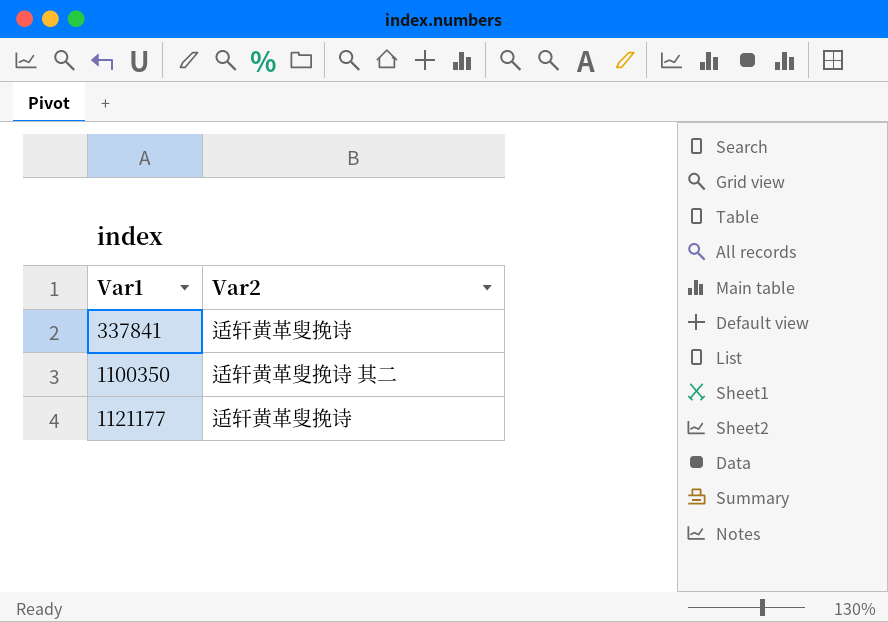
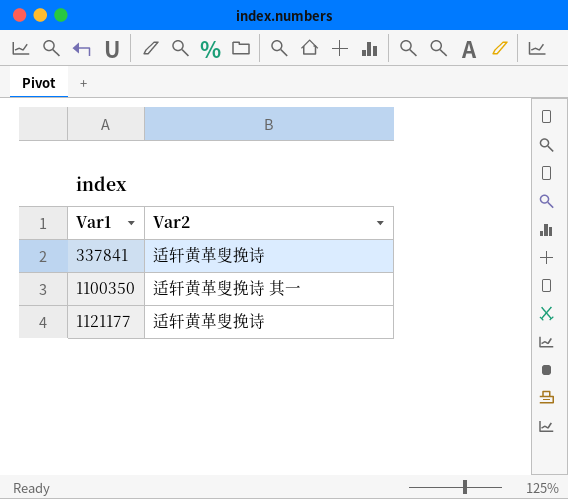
1100350 | Var2: 适轩黄革叟挽诗 其二 -> 适轩黄革叟挽诗 其一

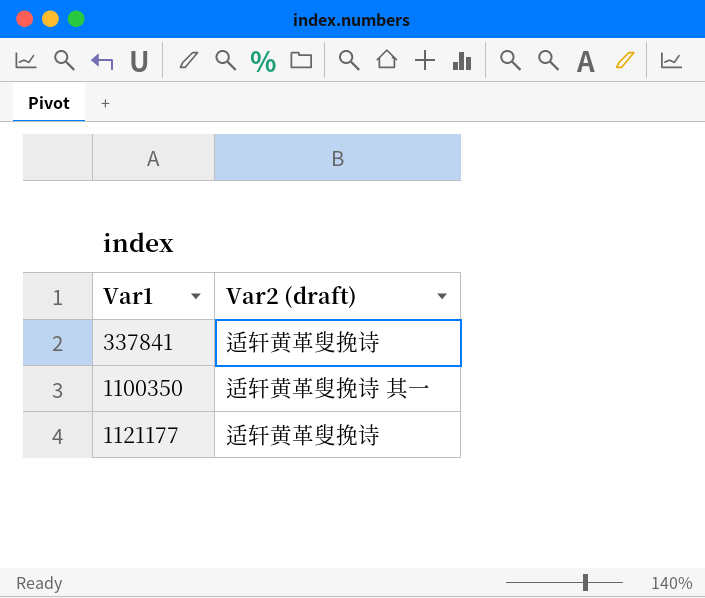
column name: Var2 -> Var2 (draft)

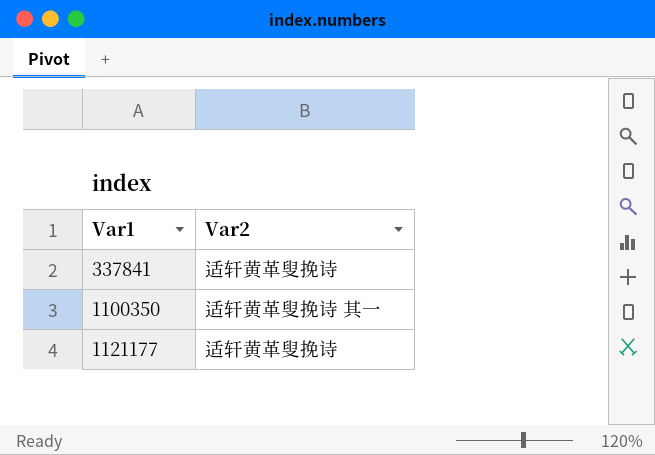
column name: Var2 (draft) -> Var2

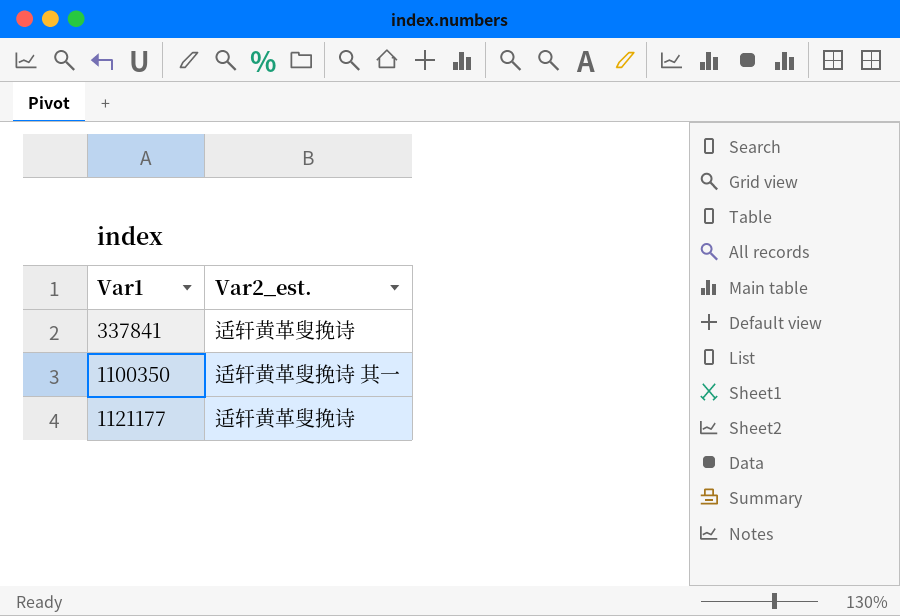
column name: Var2 -> Var2_est.

